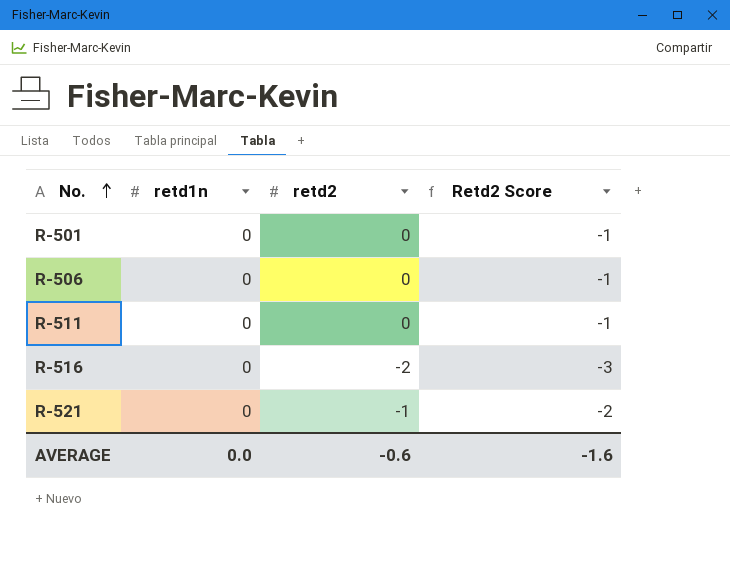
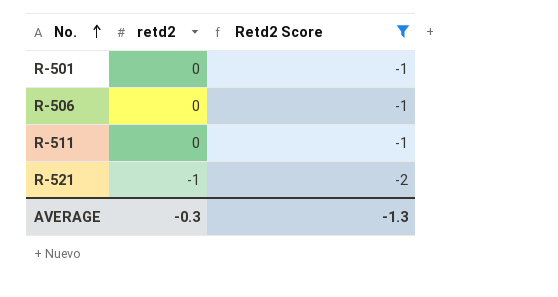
filter: none -> Retd2 Score != -3
column retd1n | position: 2 -> none
AVERAGE | retd2: -0.6 -> -0.3
AVERAGE | Retd2 Score: -1.6 -> -1.3

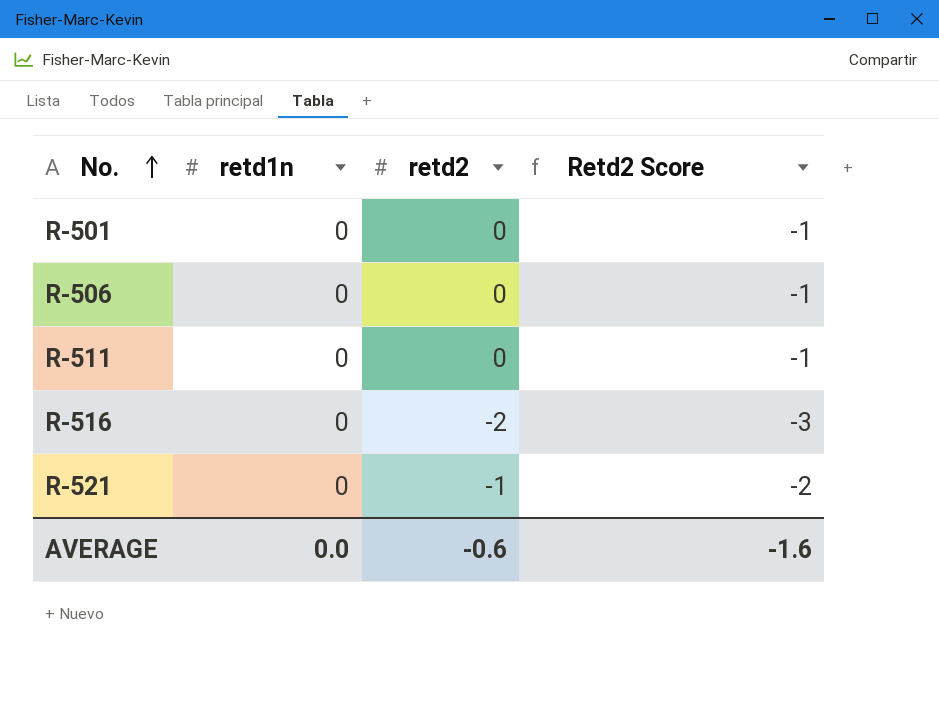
filter: Retd2 Score != -3 -> none
column retd1n | position: none -> 2
AVERAGE | retd2: -0.3 -> -0.6
AVERAGE | Retd2 Score: -1.3 -> -1.6

